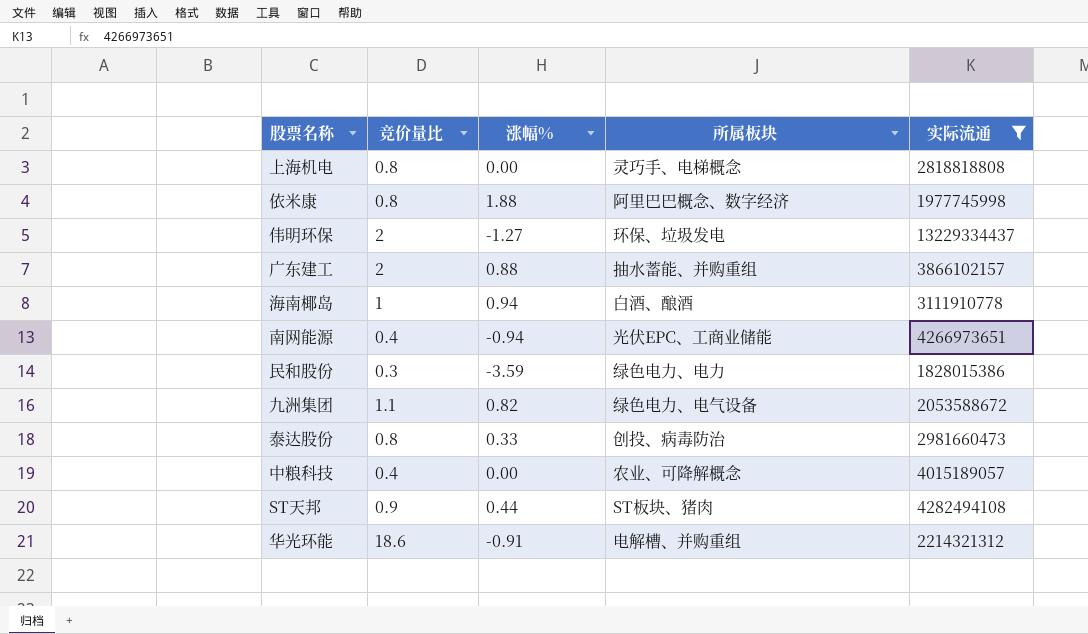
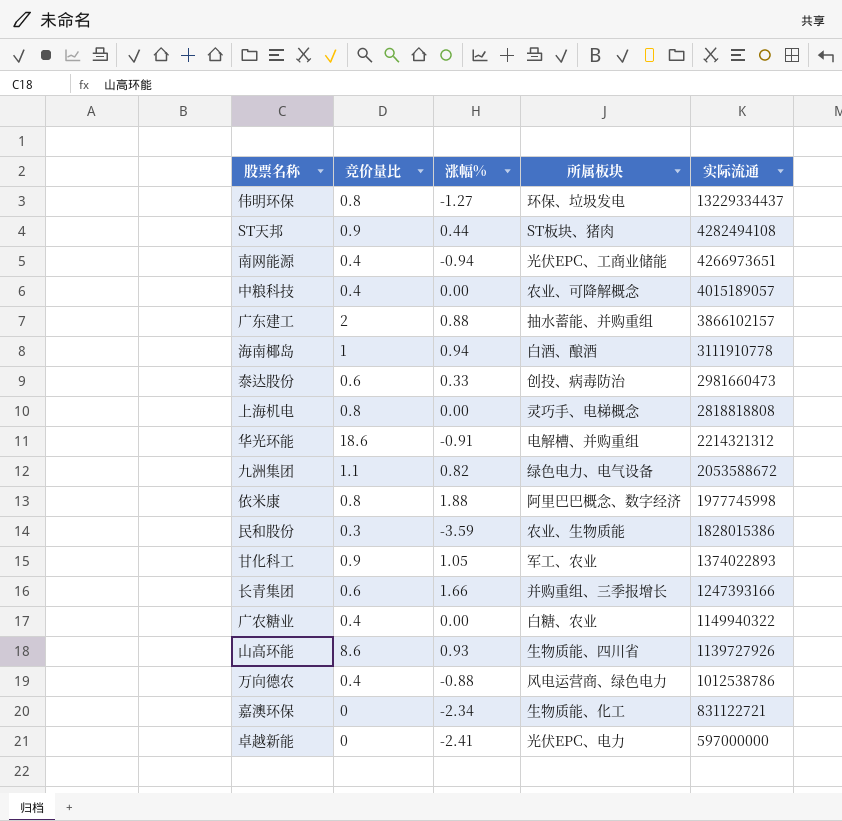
filter: 实际流通 >= 1828015386 -> none
row order: none -> 实际流通 descending
伟明环保 | 竞价量比: 2 -> 0.8
泰达股份 | 竞价量比: 0.8 -> 0.6
民和股份 | 所属板块: 绿色电力、电力 -> 农业、生物质能

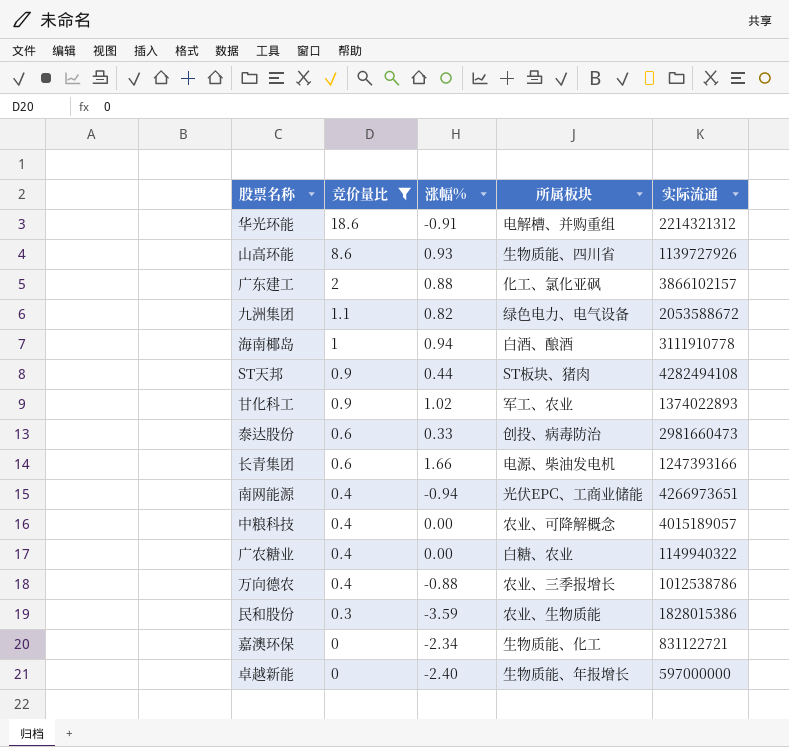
filter: none -> 竞价量比 != 0.8
row order: 实际流通 descending -> 竞价量比 descending
广东建工 | 所属板块: 抽水蓄能、并购重组 -> 化工、氯化亚砜
甘化科工 | 涨幅%: 1.05 -> 1.02
长青集团 | 所属板块: 并购重组、三季报增长 -> 电源、柴油发电机
万向德农 | 所属板块: 风电运营商、绿色电力 -> 农业、三季报增长
卓越新能 | 涨幅%: -2.41 -> -2.40
卓越新能 | 所属板块: 光伏EPC、电力 -> 生物质能、年报增长

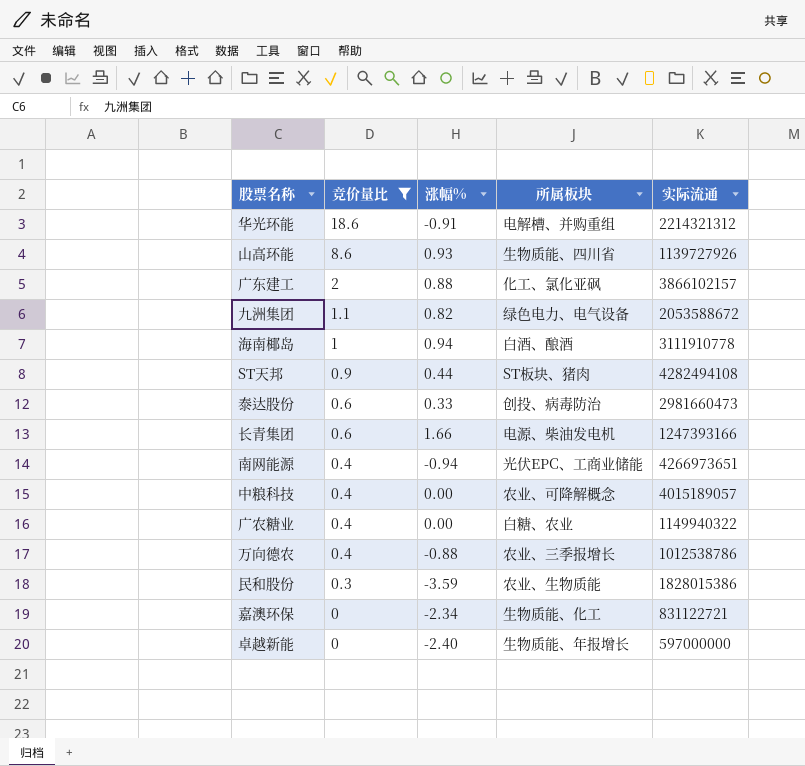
row 甘化科工: 0.9 | 1.02 | 军工、农业 | 1374022893 -> none

